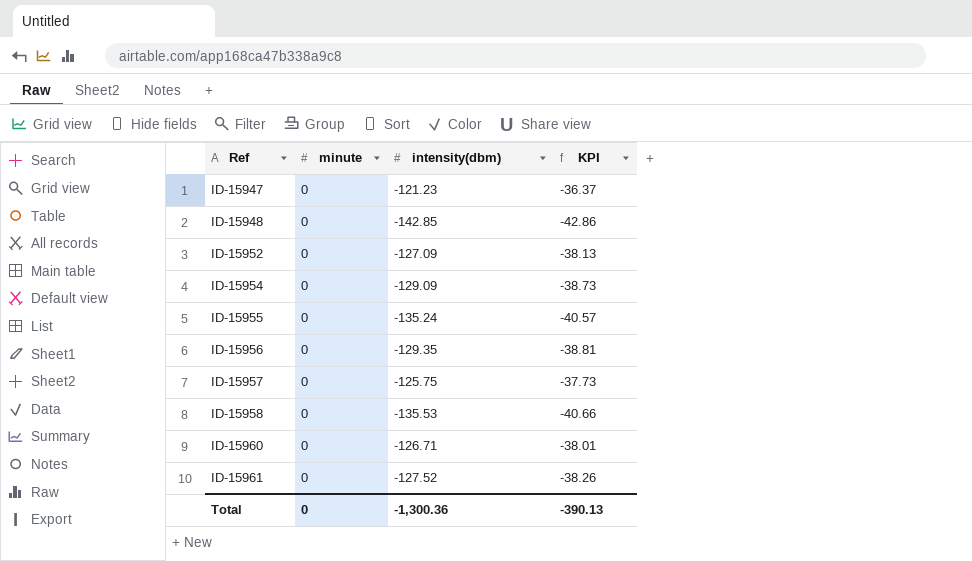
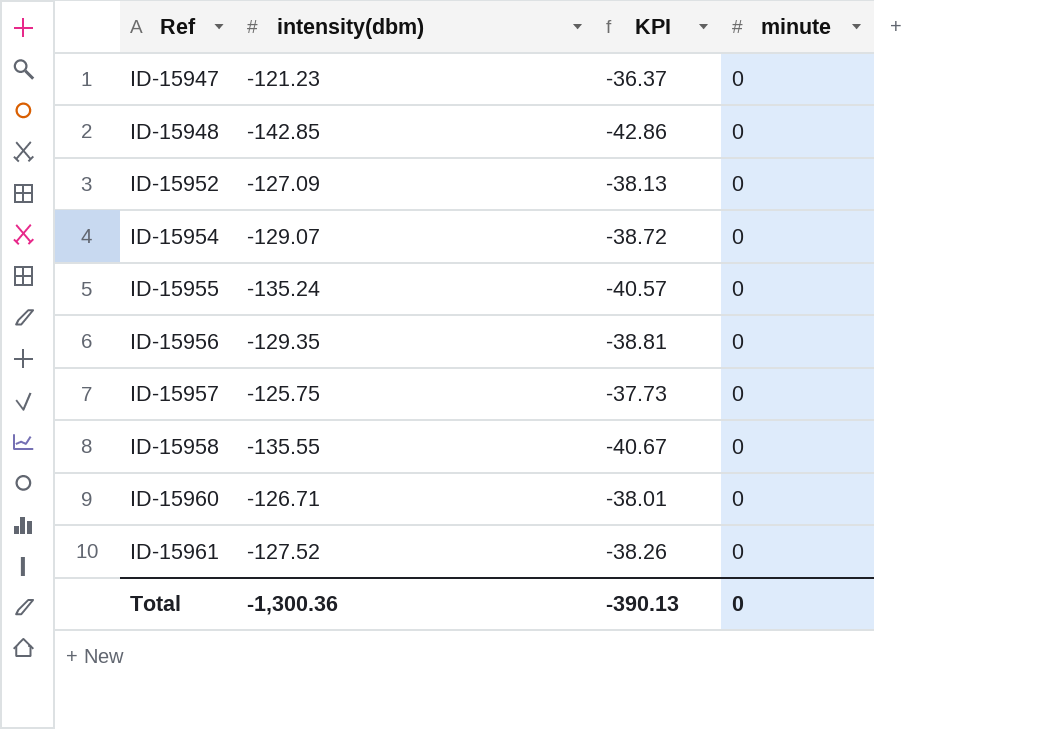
column minute | position: 2 -> 4
ID-15954 | intensity(dbm): -129.09 -> -129.07
ID-15954 | KPI: -38.73 -> -38.72
ID-15958 | intensity(dbm): -135.53 -> -135.55
ID-15958 | KPI: -40.66 -> -40.67

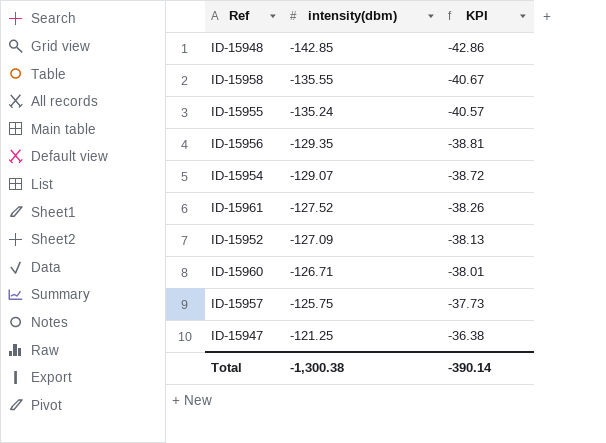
row order: Ref ascending -> intensity(dbm) ascending
column minute | position: 4 -> none
ID-15947 | intensity(dbm): -121.23 -> -121.25
ID-15947 | KPI: -36.37 -> -36.38
Total | intensity(dbm): -1,300.36 -> -1,300.38
Total | KPI: -390.13 -> -390.14

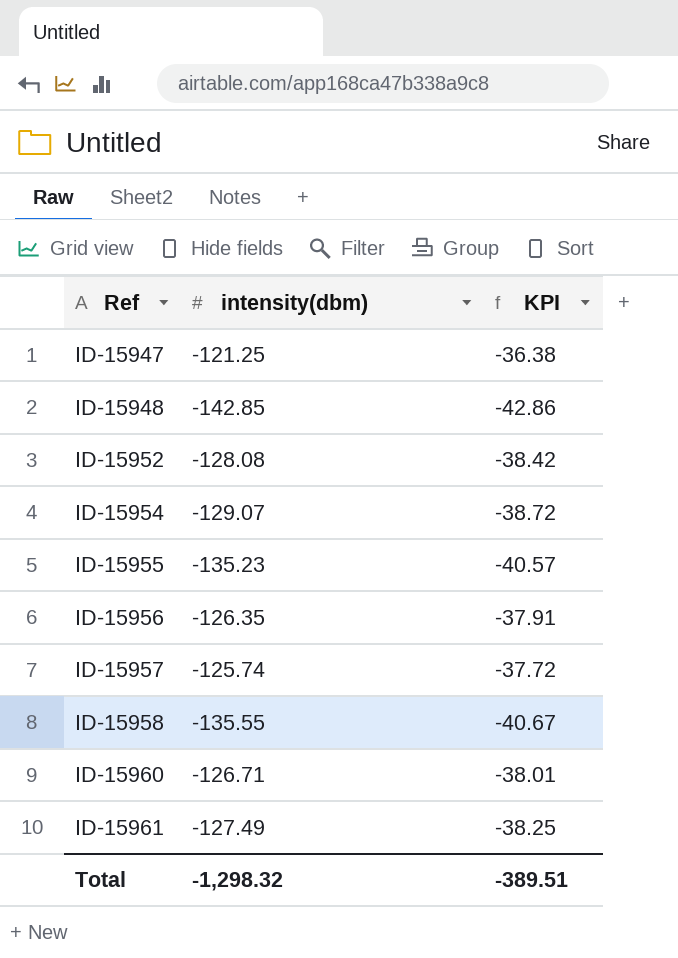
row order: intensity(dbm) ascending -> Ref ascending
ID-15952 | intensity(dbm): -127.09 -> -128.08
ID-15952 | KPI: -38.13 -> -38.42
ID-15955 | intensity(dbm): -135.24 -> -135.23
ID-15956 | intensity(dbm): -129.35 -> -126.35
ID-15956 | KPI: -38.81 -> -37.91
ID-15957 | intensity(dbm): -125.75 -> -125.74
ID-15957 | KPI: -37.73 -> -37.72
ID-15961 | intensity(dbm): -127.52 -> -127.49
ID-15961 | KPI: -38.26 -> -38.25
Total | intensity(dbm): -1,300.38 -> -1,298.32
Total | KPI: -390.14 -> -389.51

